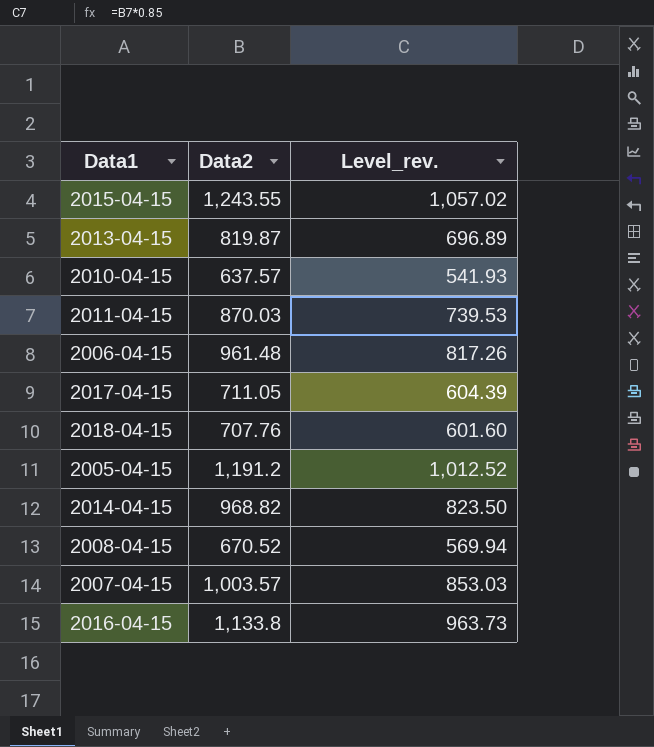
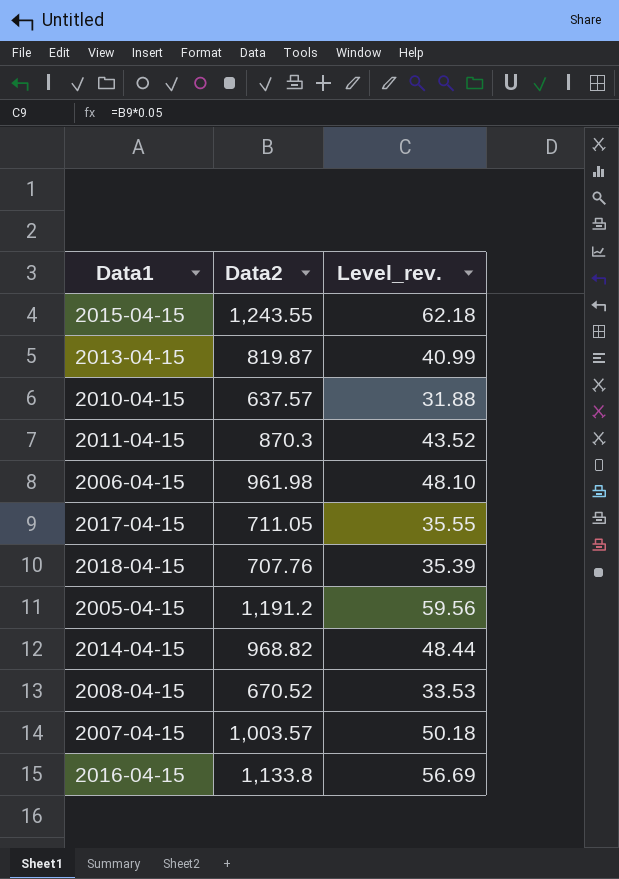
column Level_rev. | formula: [Data2] * 0.85 -> [Data2] * 0.05
2011-04-15 | Data2: 870.03 -> 870.3
2006-04-15 | Data2: 961.48 -> 961.98

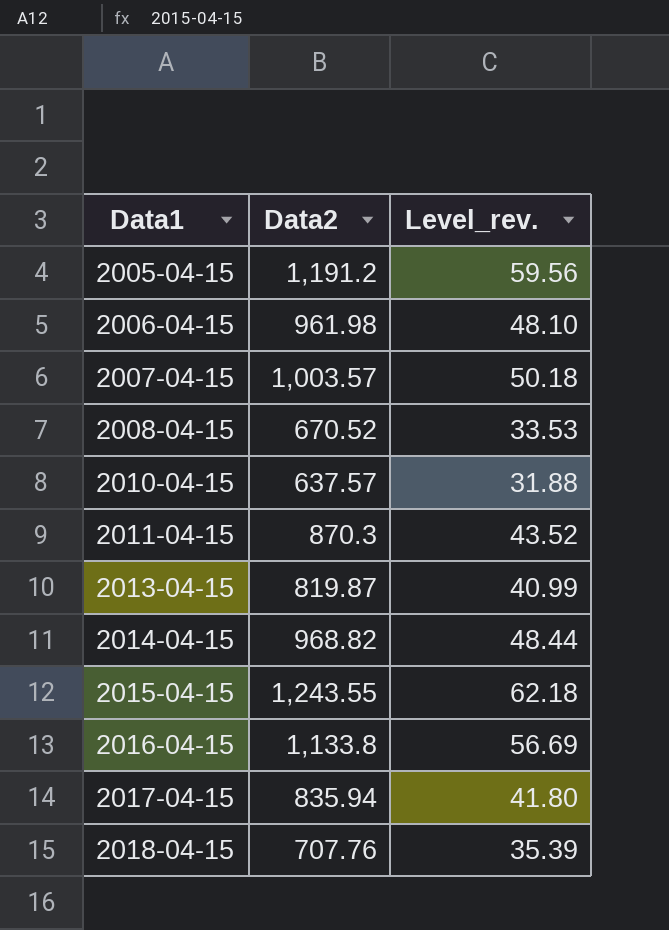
row order: none -> Data1 ascending
2017-04-15 | Data2: 711.05 -> 835.94
2017-04-15 | Level_rev.: 35.55 -> 41.80

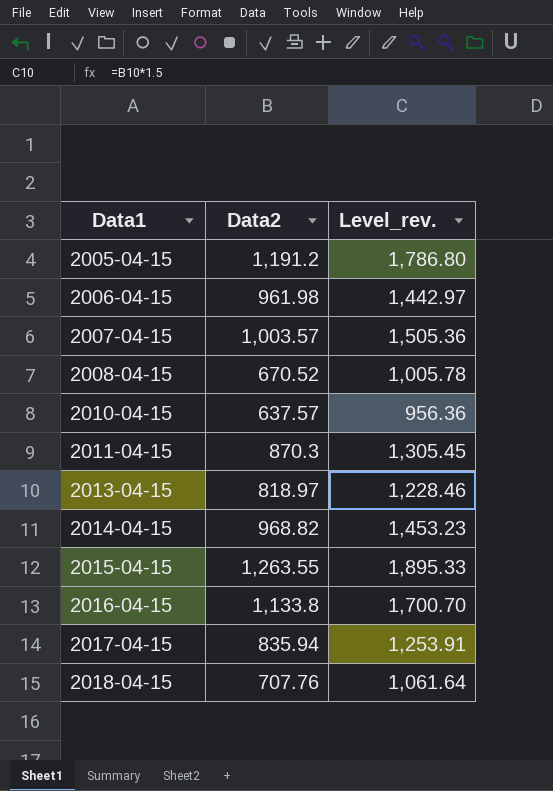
column Level_rev. | formula: [Data2] * 0.05 -> [Data2] * 1.5
2013-04-15 | Data2: 819.87 -> 818.97
2015-04-15 | Data2: 1,243.55 -> 1,263.55

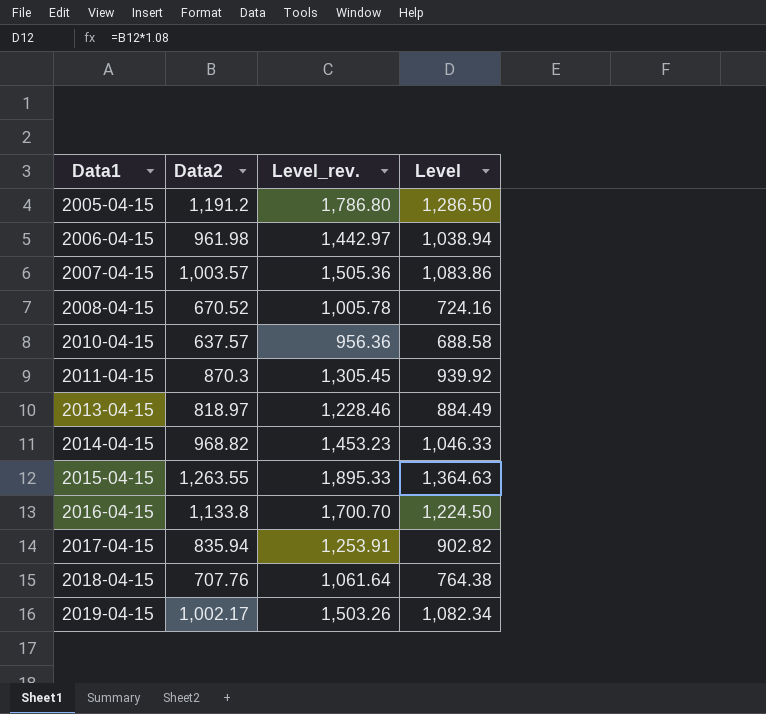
column Level | formula: none -> [Data2] * 1.08
row 2019-04-15: none -> 1,002.17 | 1,503.26 | 1,082.34

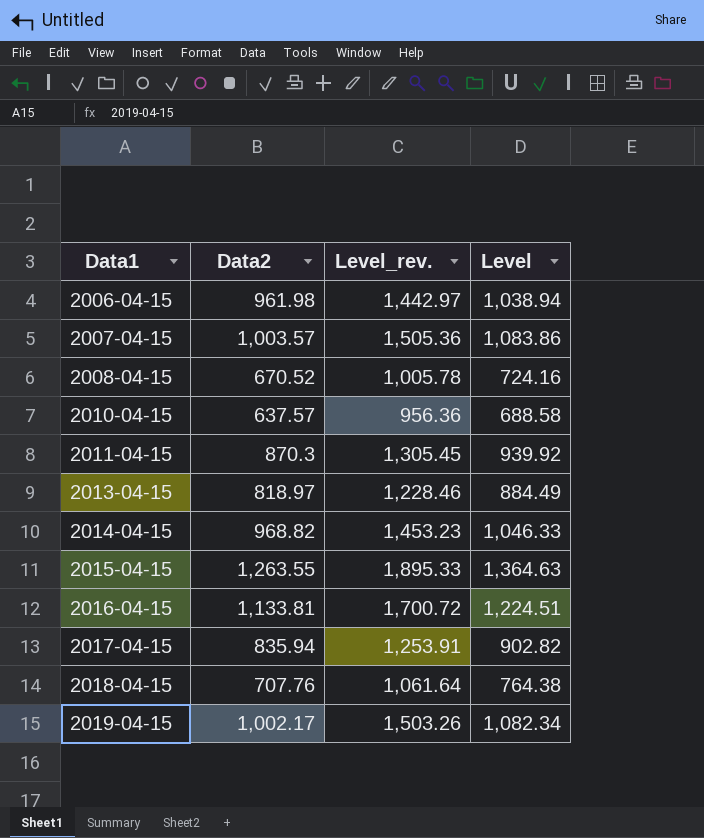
row 2005-04-15: 1,191.2 | 1,786.80 | 1,286.50 -> none
2016-04-15 | Data2: 1,133.8 -> 1,133.81
2016-04-15 | Level_rev.: 1,700.70 -> 1,700.72
2016-04-15 | Level: 1,224.50 -> 1,224.51

